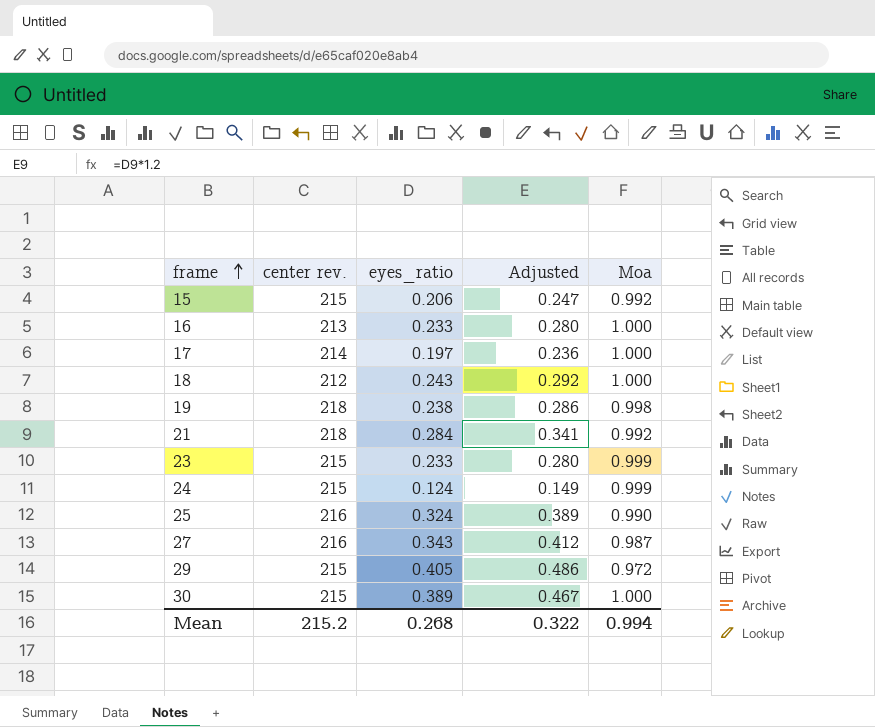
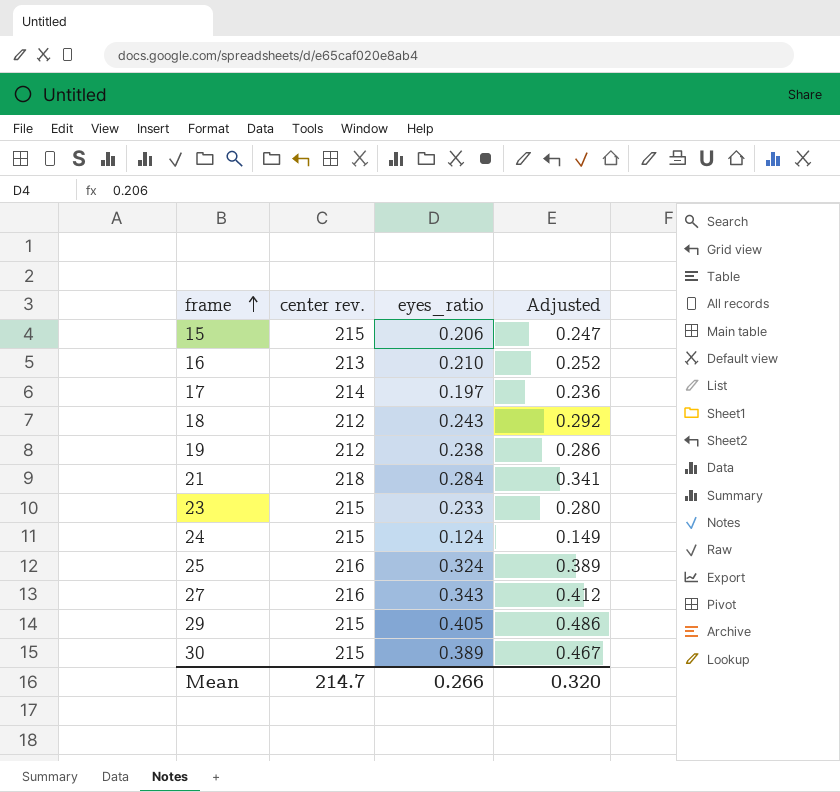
column Moa | position: 5 -> none
16 | eyes_ratio: 0.233 -> 0.210
16 | Adjusted: 0.280 -> 0.252
19 | center rev.: 218 -> 212
Mean | center rev.: 215.2 -> 214.7
Mean | eyes_ratio: 0.268 -> 0.266
Mean | Adjusted: 0.322 -> 0.320

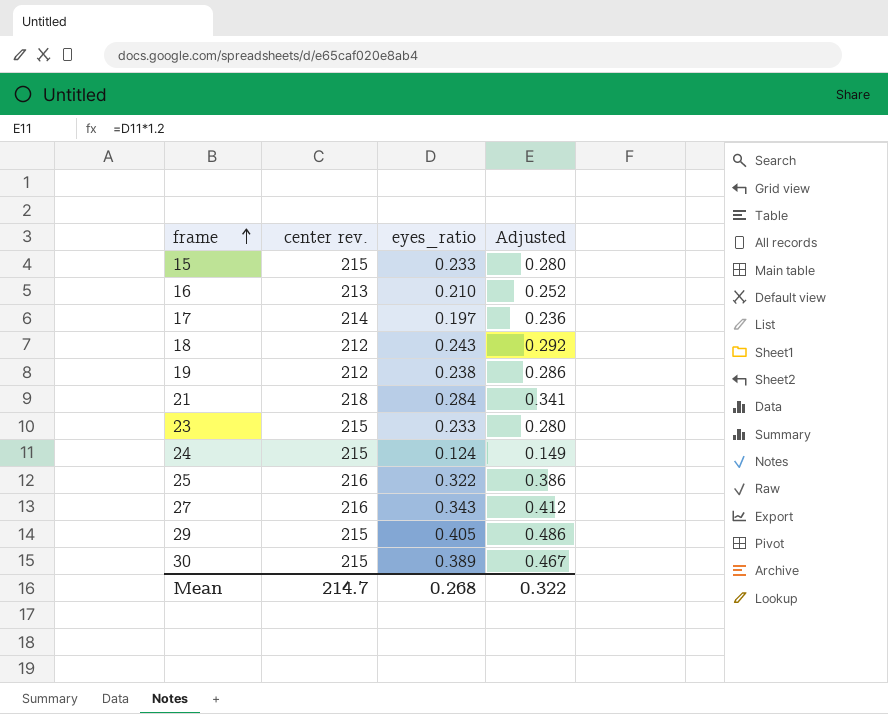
15 | eyes_ratio: 0.206 -> 0.233
15 | Adjusted: 0.247 -> 0.280
25 | eyes_ratio: 0.324 -> 0.322
25 | Adjusted: 0.389 -> 0.386
Mean | eyes_ratio: 0.266 -> 0.268
Mean | Adjusted: 0.320 -> 0.322

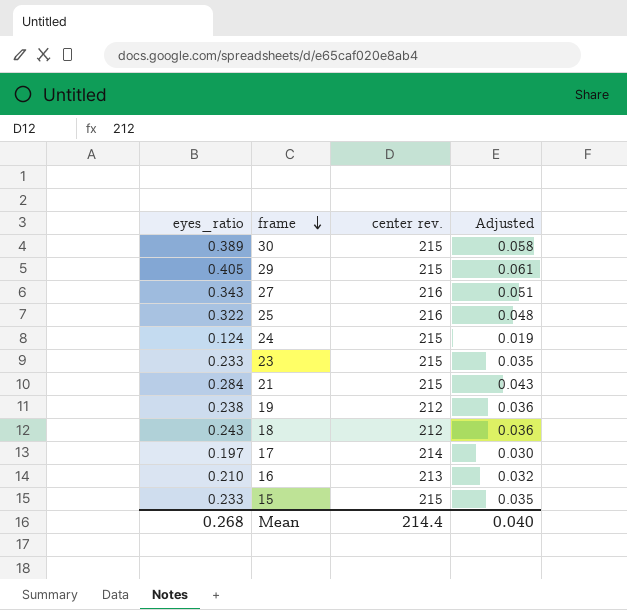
row order: frame ascending -> frame descending
column eyes_ratio | position: 3 -> 1
column Adjusted | formula: [eyes_ratio] * 1.2 -> [eyes_ratio] * 0.15
21 | center rev.: 218 -> 215
Mean | center rev.: 214.7 -> 214.4
Mean | Adjusted: 0.322 -> 0.040

